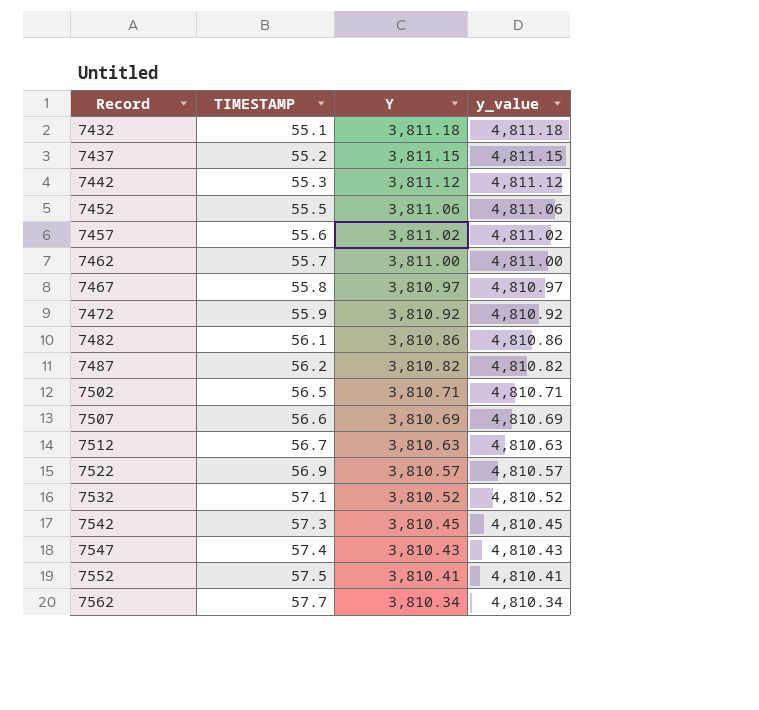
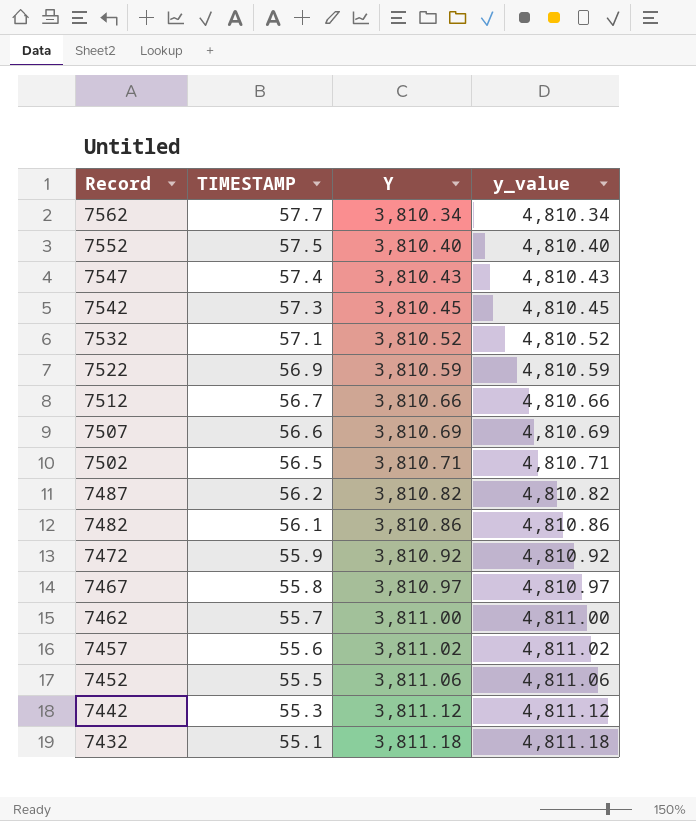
row order: Record ascending -> Record descending
row 7437: 55.2 | 3,811.15 | 4,811.15 -> none
7552 | Y: 3,810.41 -> 3,810.40
7552 | y_value: 4,810.41 -> 4,810.40
7522 | Y: 3,810.57 -> 3,810.59
7522 | y_value: 4,810.57 -> 4,810.59
7512 | Y: 3,810.63 -> 3,810.66
7512 | y_value: 4,810.63 -> 4,810.66

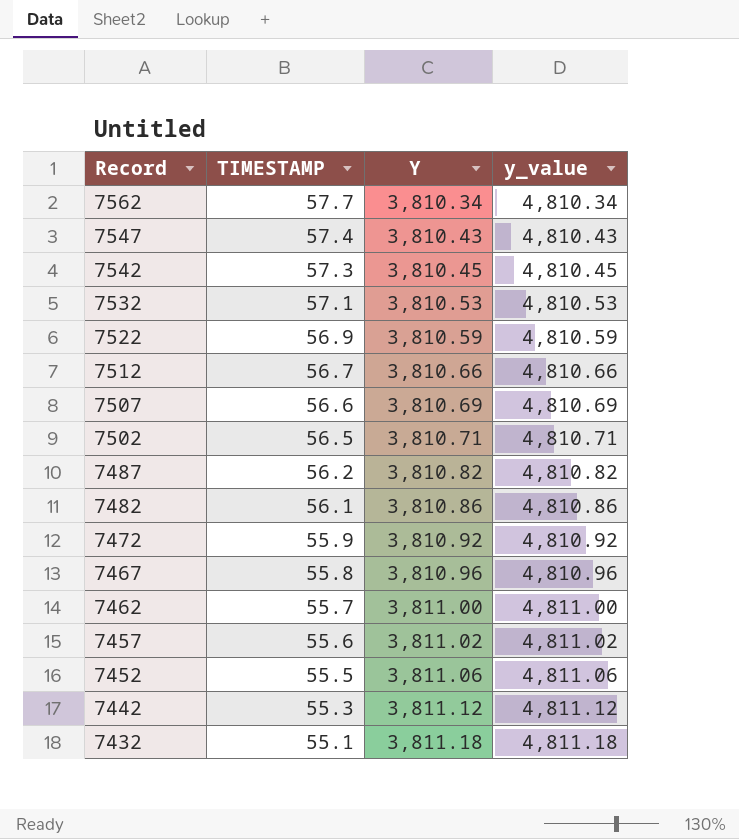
row 7552: 57.5 | 3,810.40 | 4,810.40 -> none
7532 | Y: 3,810.52 -> 3,810.53
7532 | y_value: 4,810.52 -> 4,810.53
7467 | Y: 3,810.97 -> 3,810.96
7467 | y_value: 4,810.97 -> 4,810.96

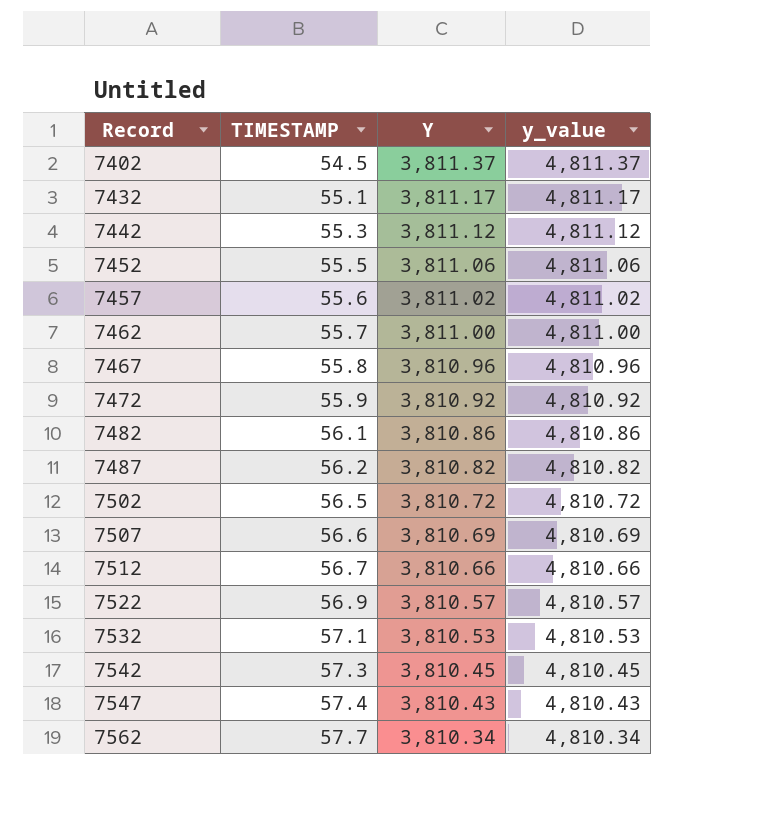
row order: Record descending -> Record ascending
row 7402: none -> 54.5 | 3,811.37 | 4,811.37
7432 | Y: 3,811.18 -> 3,811.17
7432 | y_value: 4,811.18 -> 4,811.17
7502 | Y: 3,810.71 -> 3,810.72
7502 | y_value: 4,810.71 -> 4,810.72
7522 | Y: 3,810.59 -> 3,810.57
7522 | y_value: 4,810.59 -> 4,810.57

